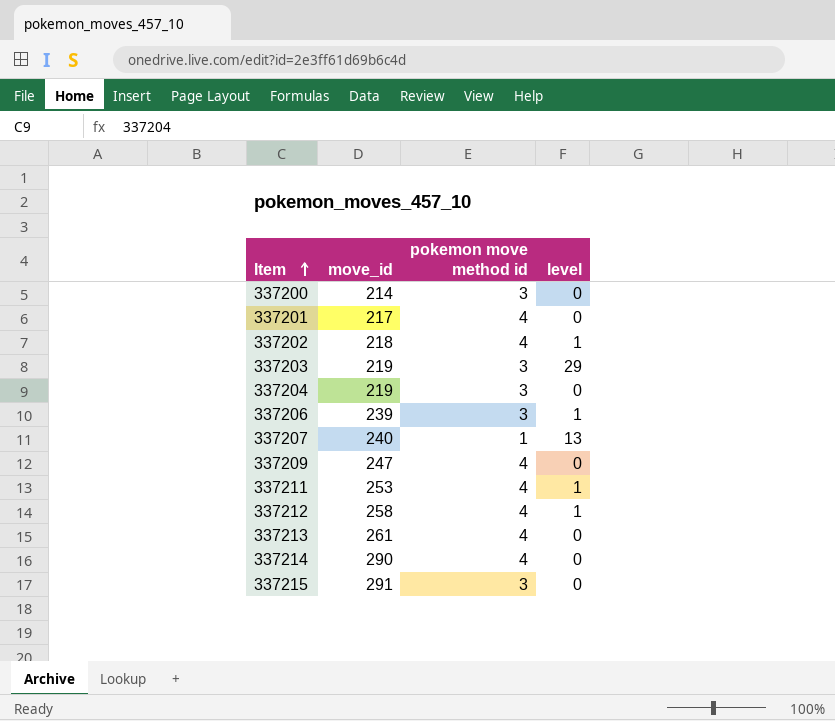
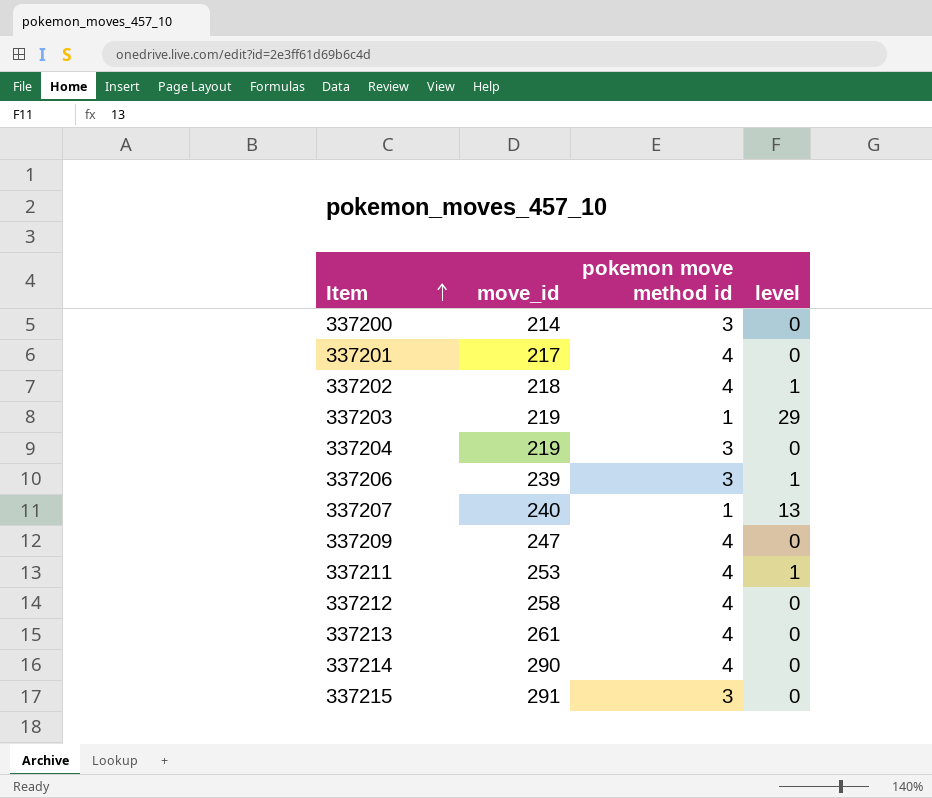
337203 | pokemon move method id: 3 -> 1
337212 | level: 1 -> 0

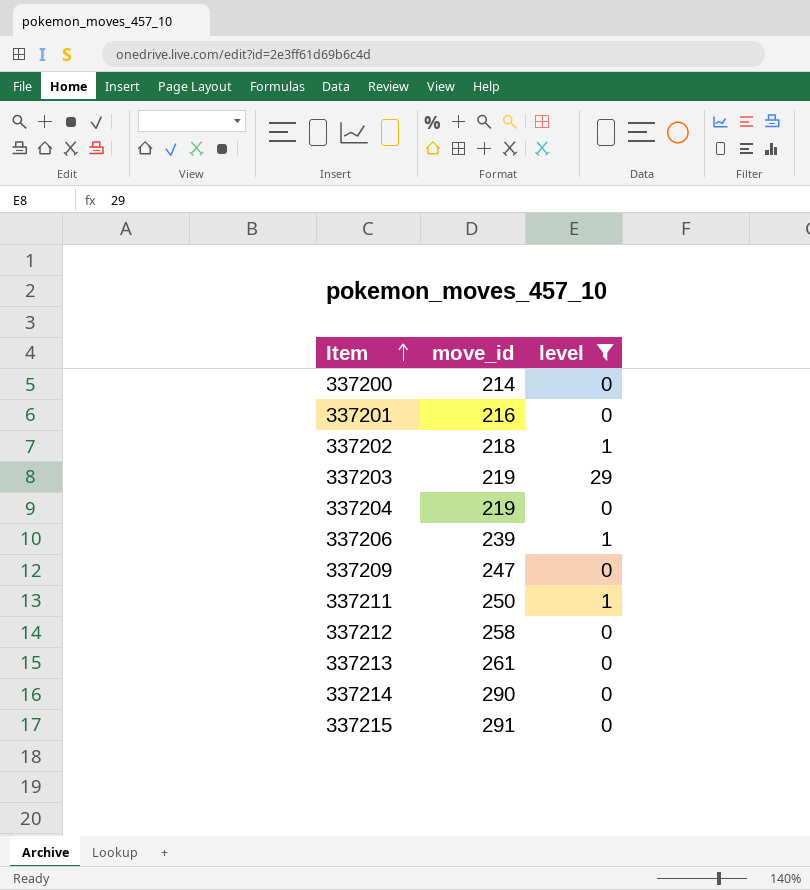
filter: none -> level != 13
column pokemon move method id | position: 3 -> none
337201 | move_id: 217 -> 216
337211 | move_id: 253 -> 250

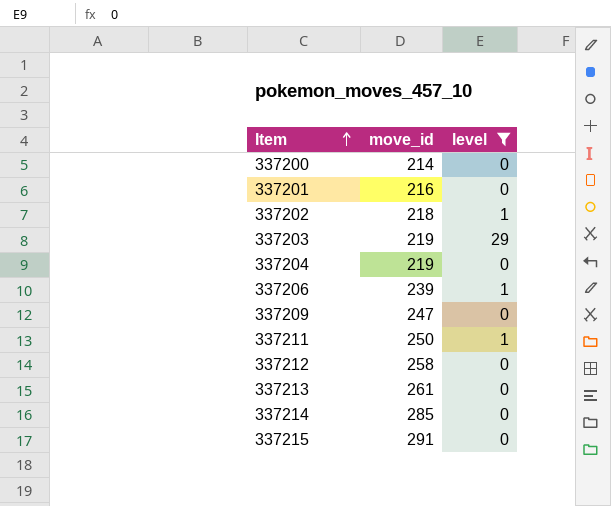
337214 | move_id: 290 -> 285

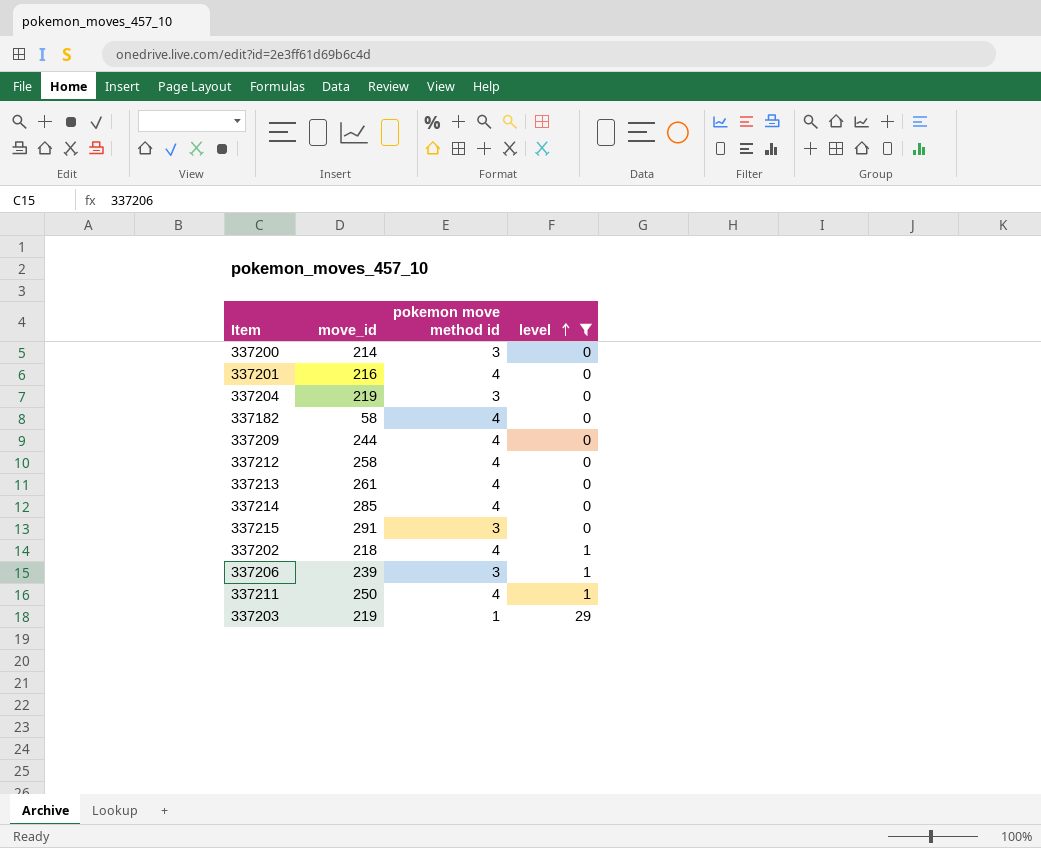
row order: Item ascending -> level ascending
column pokemon move method id | position: none -> 3
row 337182: none -> 58 | 4 | 0
337209 | move_id: 247 -> 244

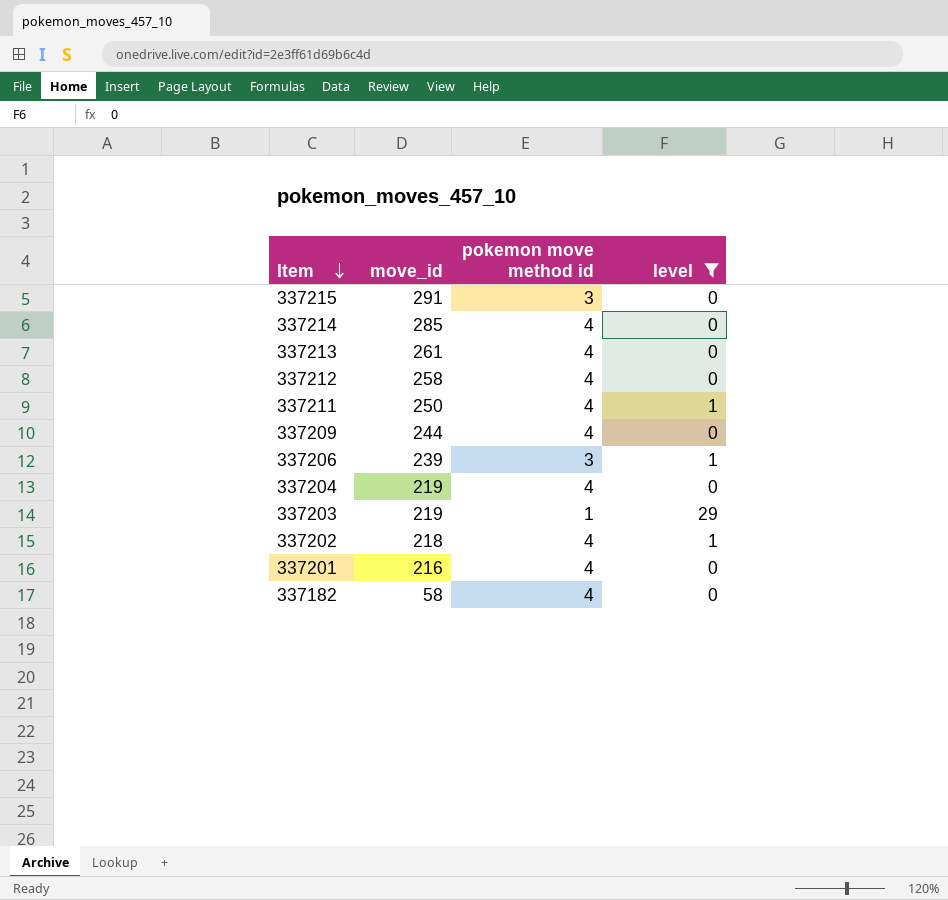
row order: level ascending -> Item descending
row 337200: 214 | 3 | 0 -> none
337204 | pokemon move method id: 3 -> 4

